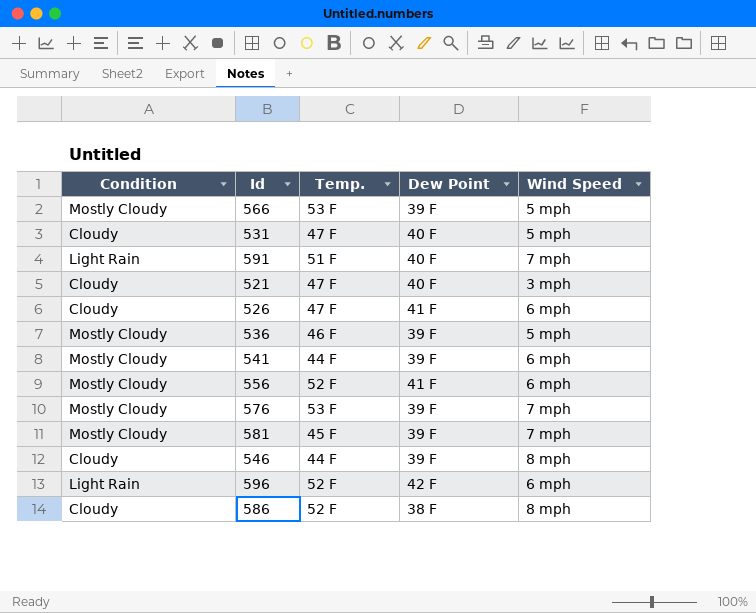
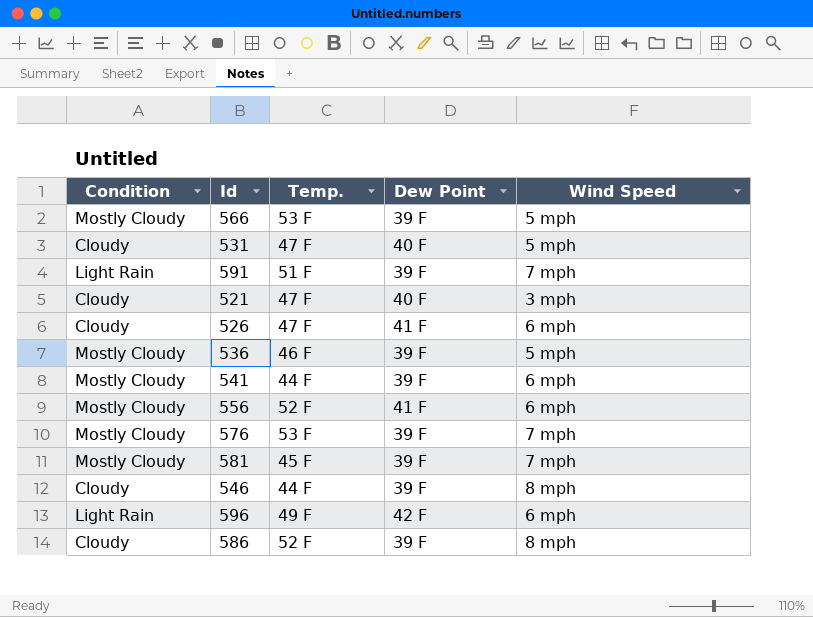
591 | Dew Point: 40 F -> 39 F
596 | Temp.: 52 F -> 49 F
586 | Dew Point: 38 F -> 39 F

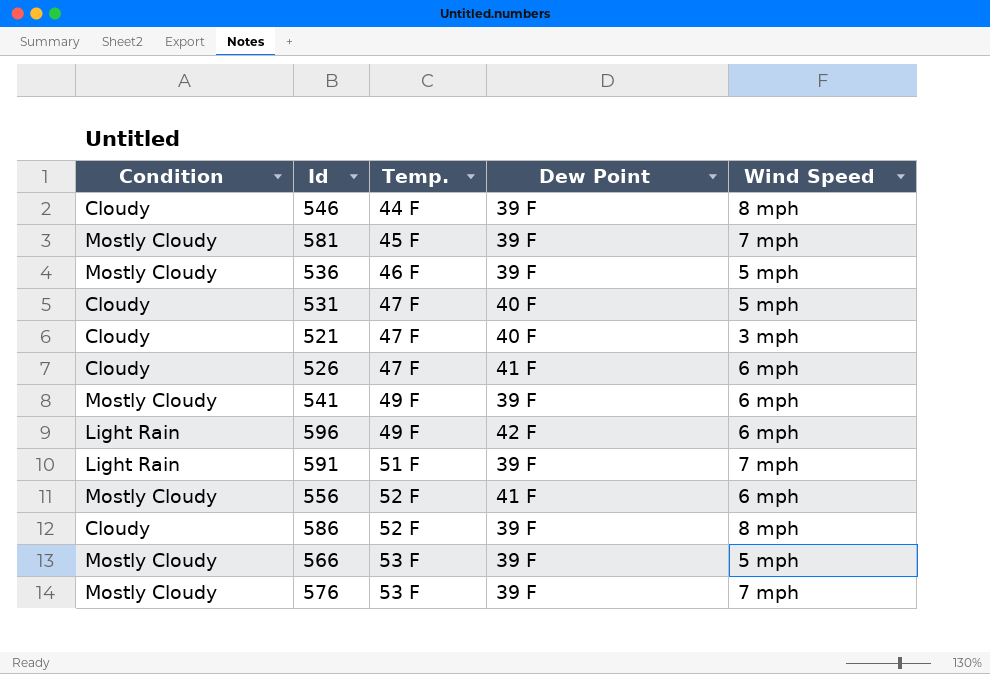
row order: none -> Temp. ascending
541 | Temp.: 44 F -> 49 F

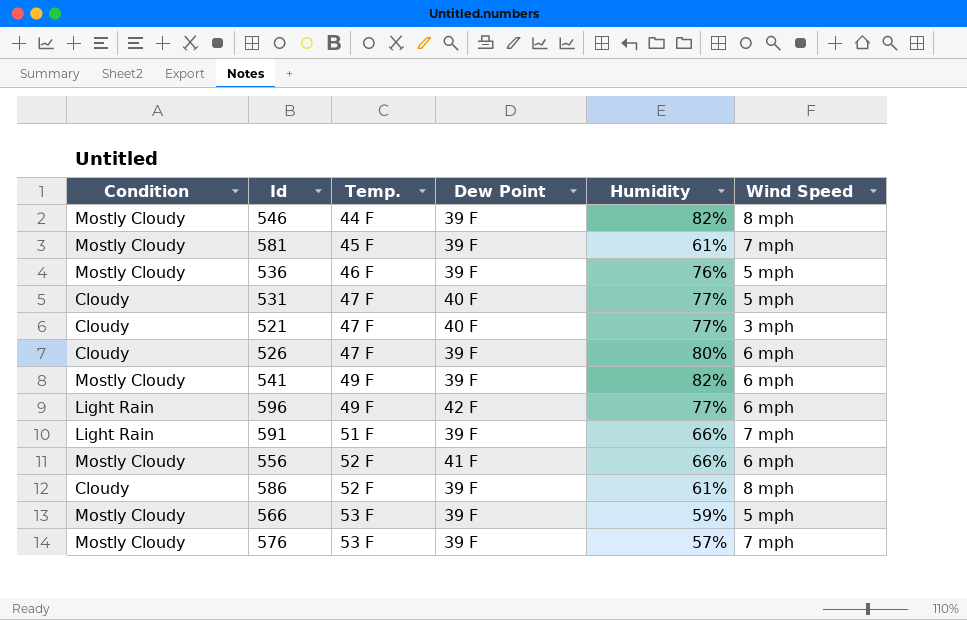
column Humidity | position: none -> 5
546 | Condition: Cloudy -> Mostly Cloudy
526 | Dew Point: 41 F -> 39 F

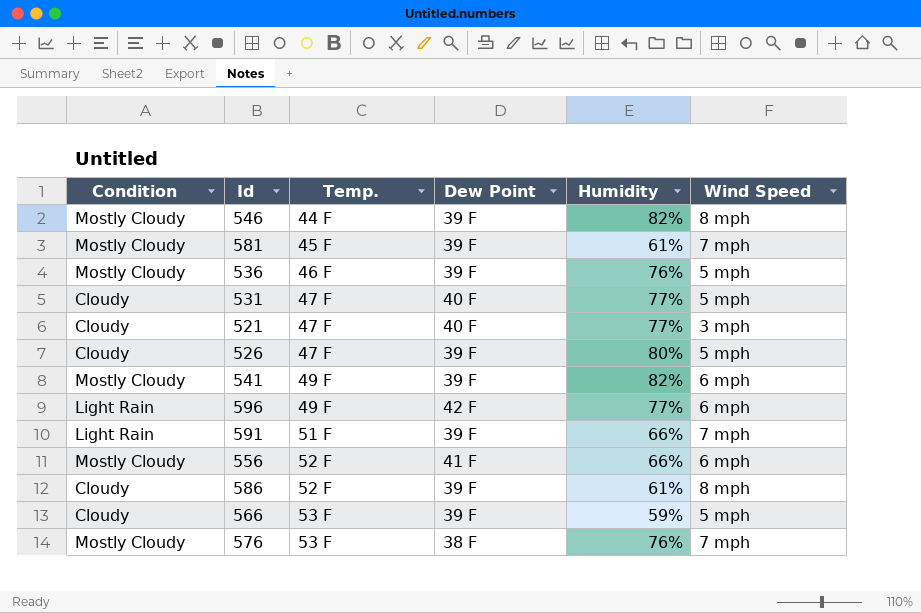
526 | Wind Speed: 6 mph -> 5 mph
566 | Condition: Mostly Cloudy -> Cloudy
576 | Dew Point: 39 F -> 38 F
576 | Humidity: 57% -> 76%

